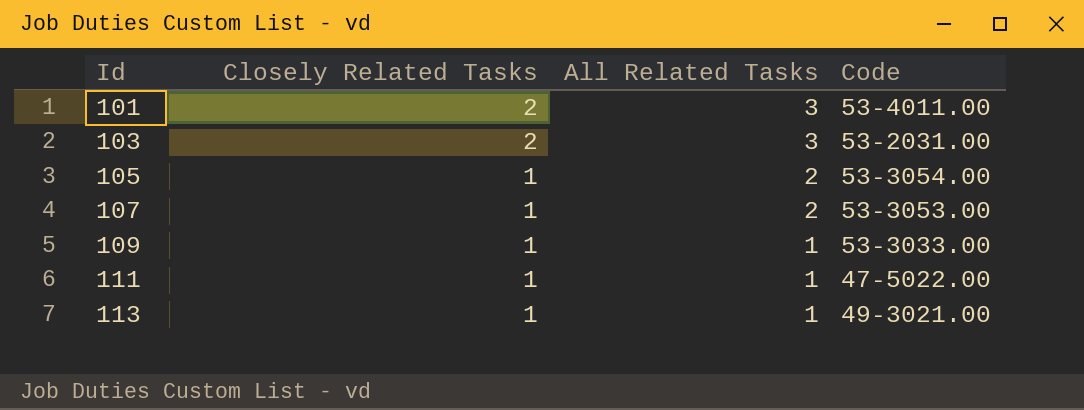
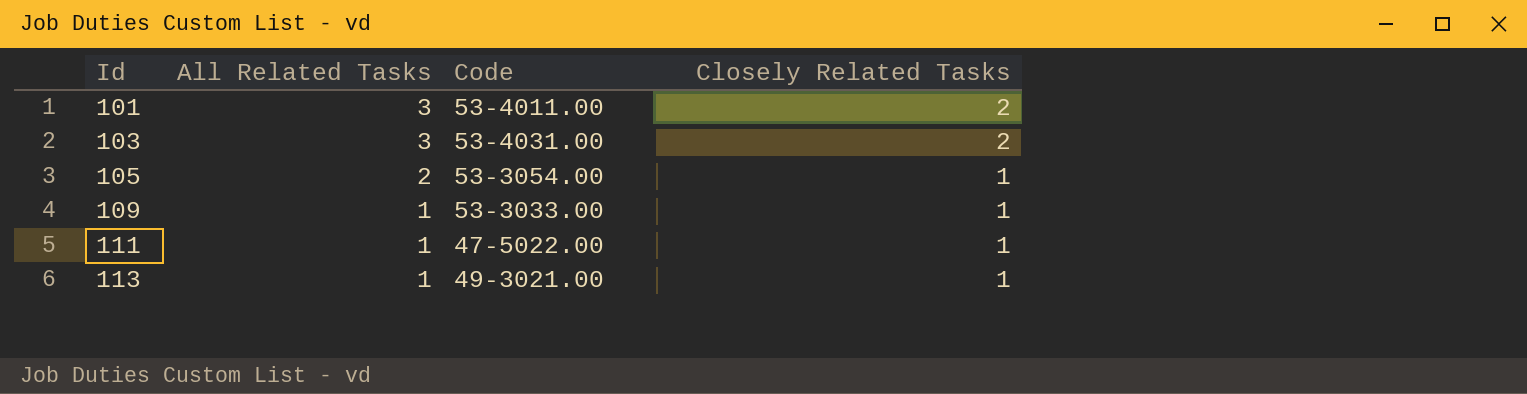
column Closely Related Tasks | position: 2 -> 4
row 107: 1 | 2 | 53-3053.00 -> none
103 | Code: 53-2031.00 -> 53-4031.00

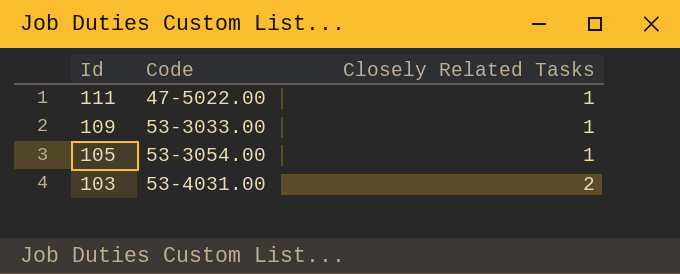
row order: Id ascending -> Id descending
column All Related Tasks | position: 2 -> none
row 101: 3 | 53-4011.00 | 2 -> none
row 113: 1 | 49-3021.00 | 1 -> none

